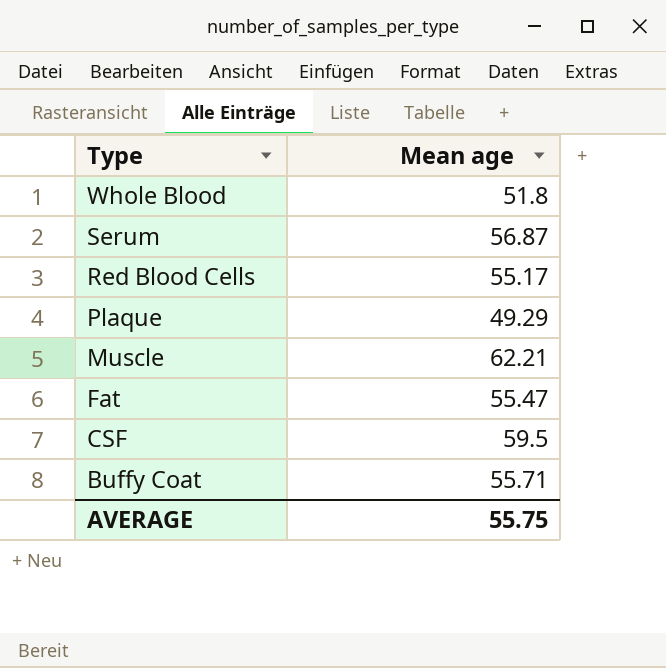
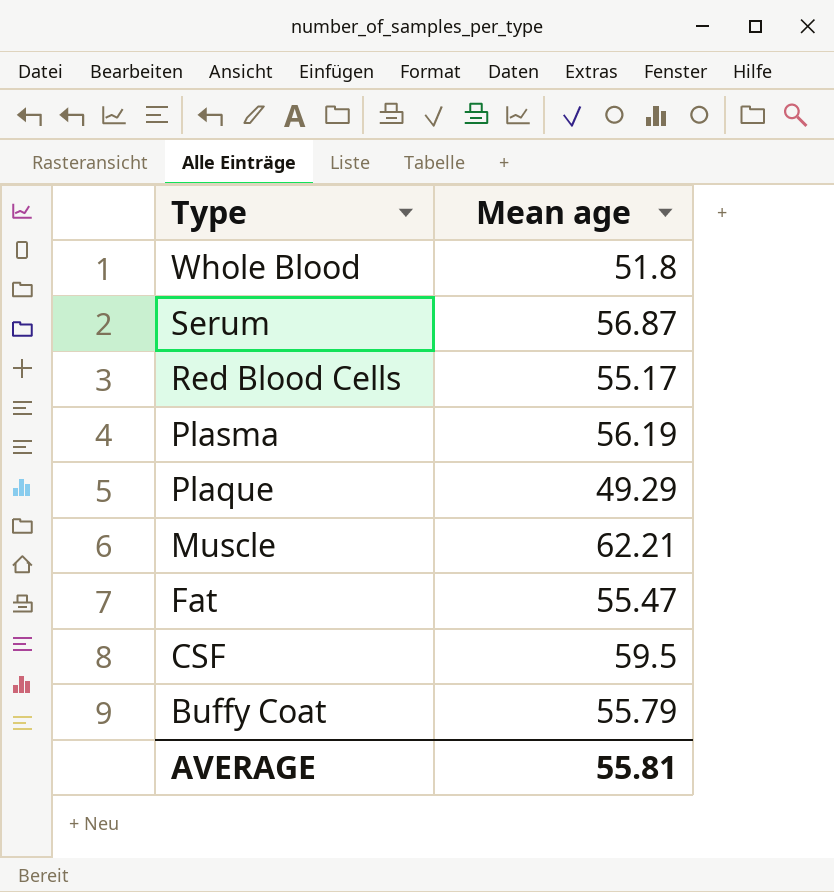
row Plasma: none -> 56.19
Buffy Coat | Mean age: 55.71 -> 55.79
AVERAGE | Mean age: 55.75 -> 55.81

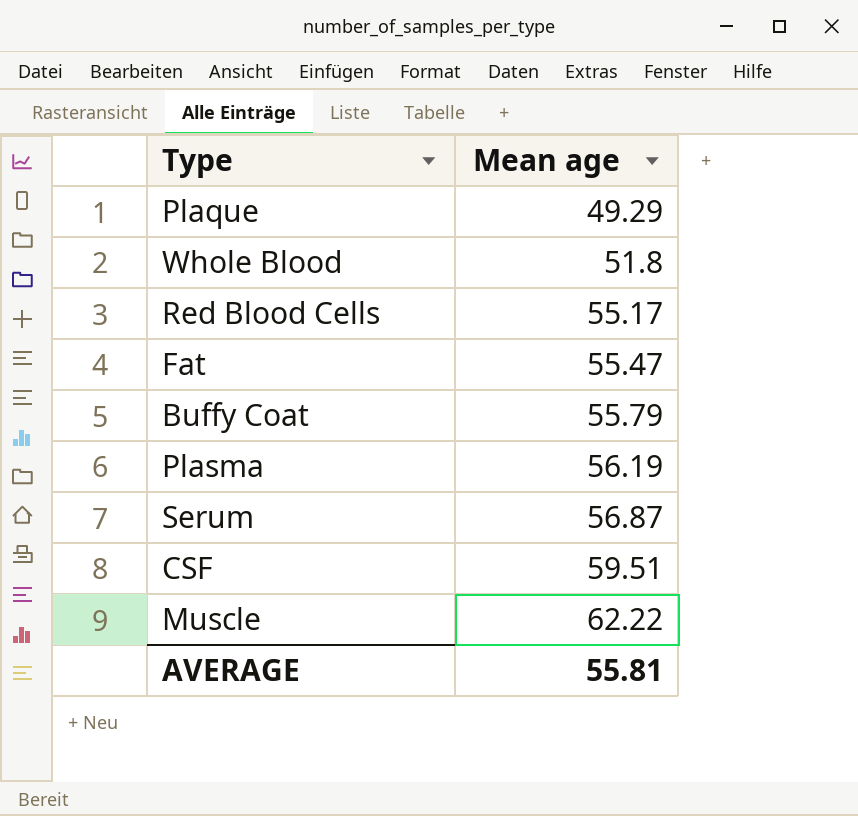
row order: Type descending -> Mean age ascending
CSF | Mean age: 59.5 -> 59.51
Muscle | Mean age: 62.21 -> 62.22

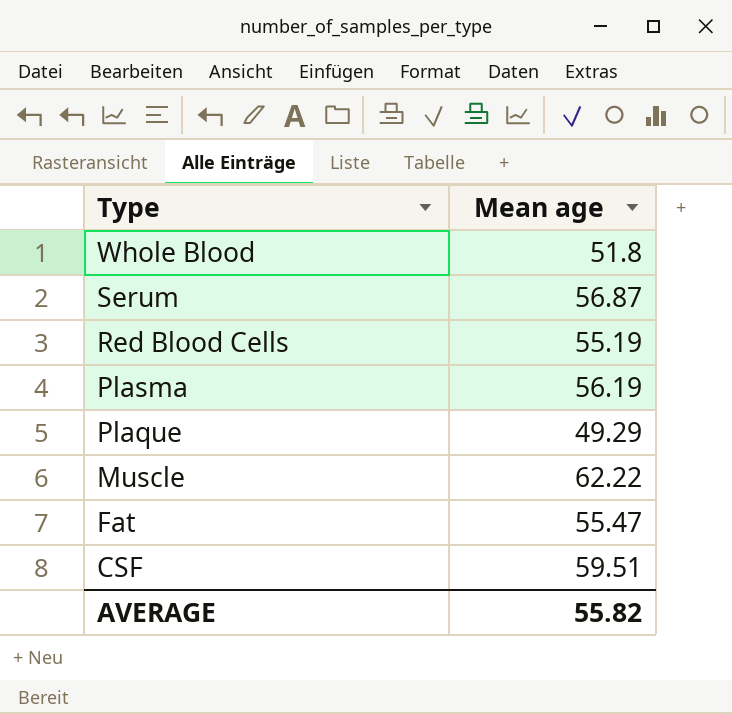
row order: Mean age ascending -> Type descending
row Buffy Coat: 55.79 -> none
Red Blood Cells | Mean age: 55.17 -> 55.19
AVERAGE | Mean age: 55.81 -> 55.82

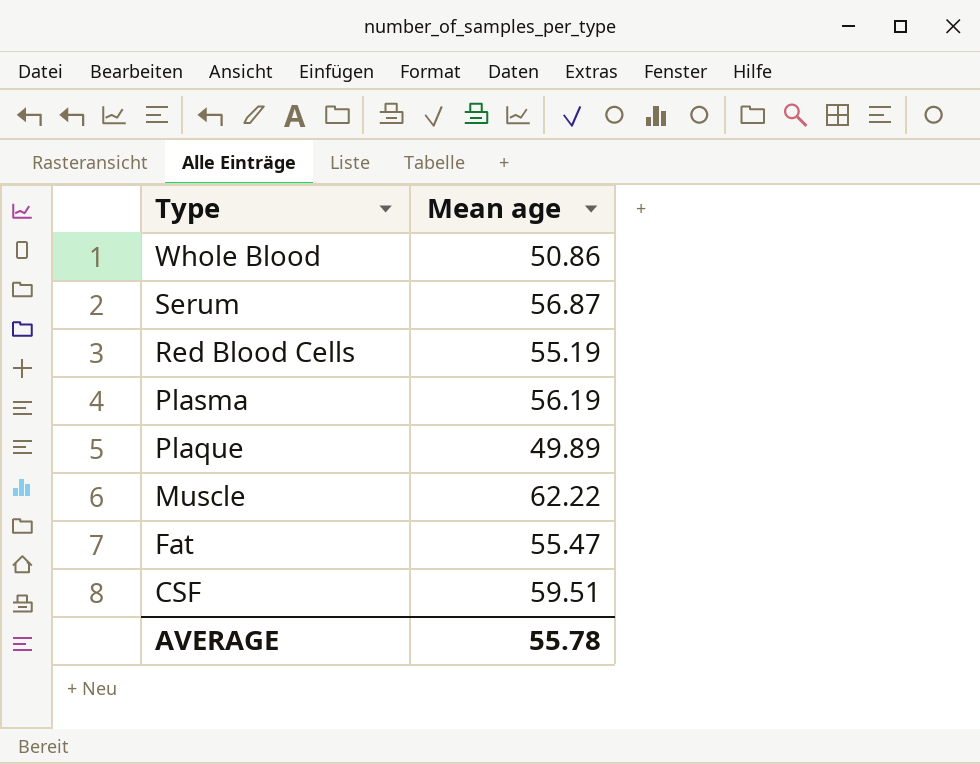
Whole Blood | Mean age: 51.8 -> 50.86
Plaque | Mean age: 49.29 -> 49.89
AVERAGE | Mean age: 55.82 -> 55.78

